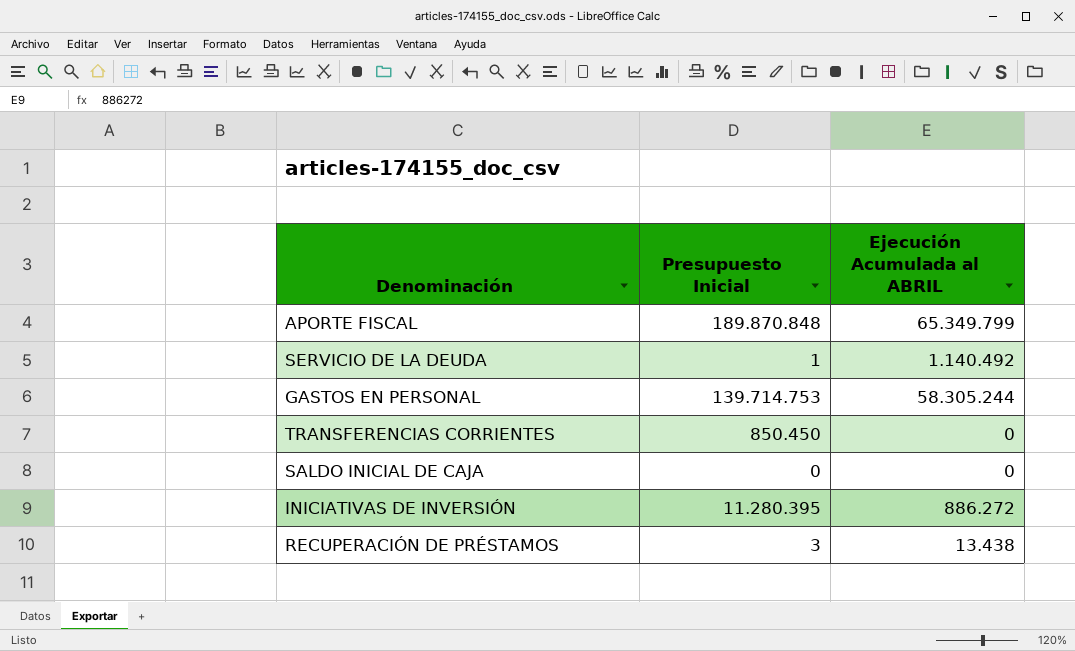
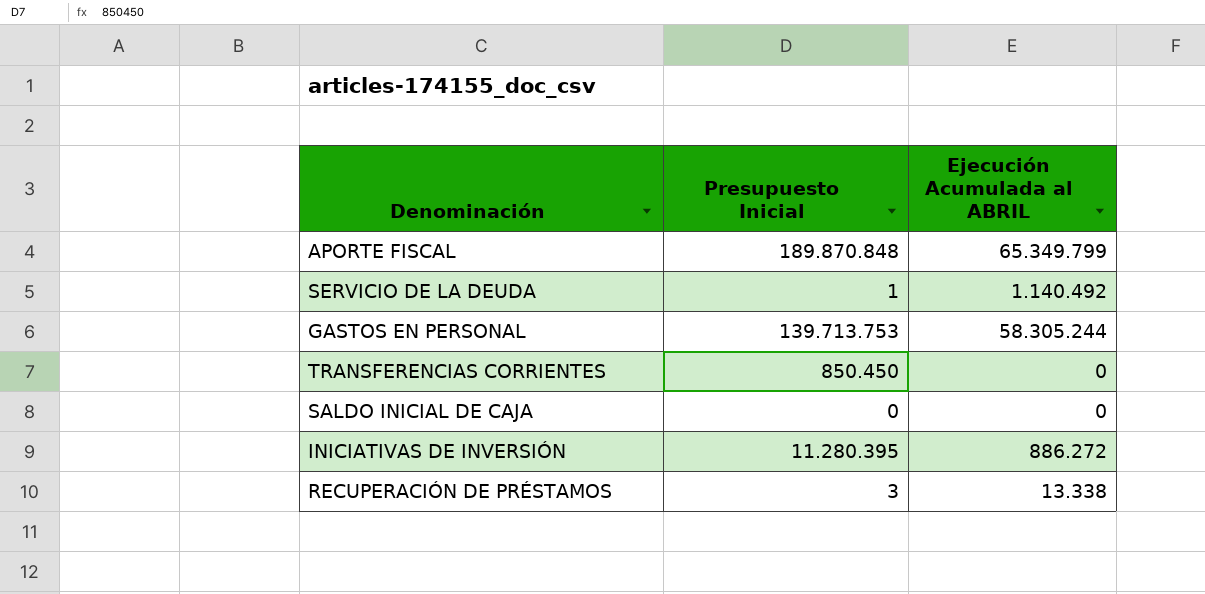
GASTOS EN PERSONAL | Presupuesto Inicial: 139.714.753 -> 139.713.753
RECUPERACIÓN DE PRÉSTAMOS | Ejecución Acumulada al ABRIL: 13.438 -> 13.338

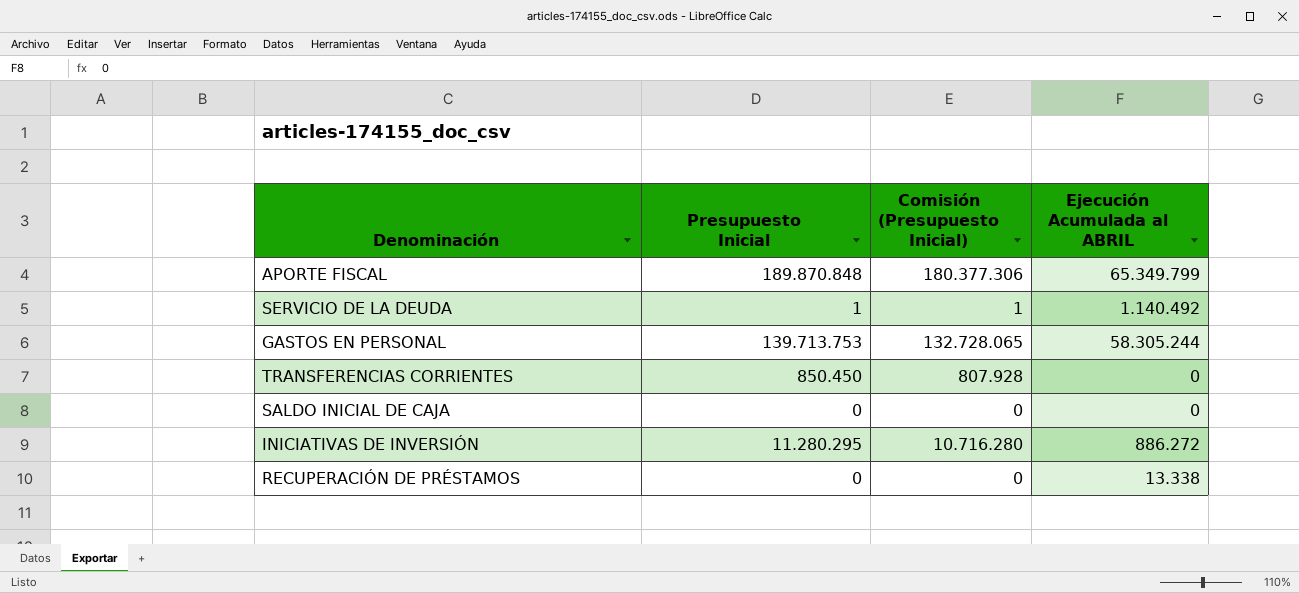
column Comisión (Presupuesto Inicial) | formula: none -> [Presupuesto Inicial] * 0,95
INICIATIVAS DE INVERSIÓN | Presupuesto Inicial: 11.280.395 -> 11.280.295
RECUPERACIÓN DE PRÉSTAMOS | Presupuesto Inicial: 3 -> 0

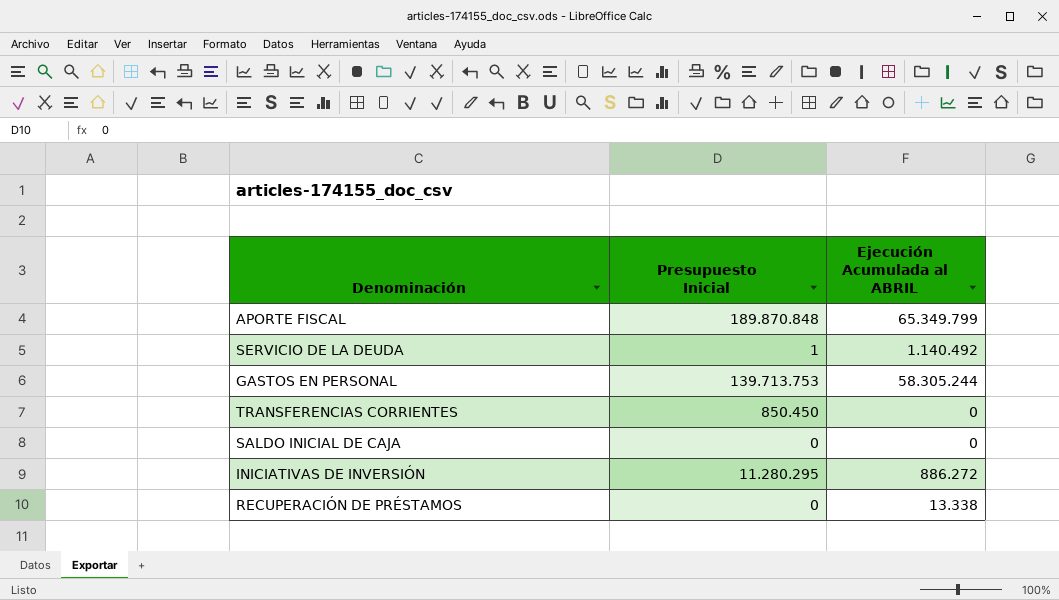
column Comisión (Presupuesto Inicial) | formula: [Presupuesto Inicial] * 0,95 -> none

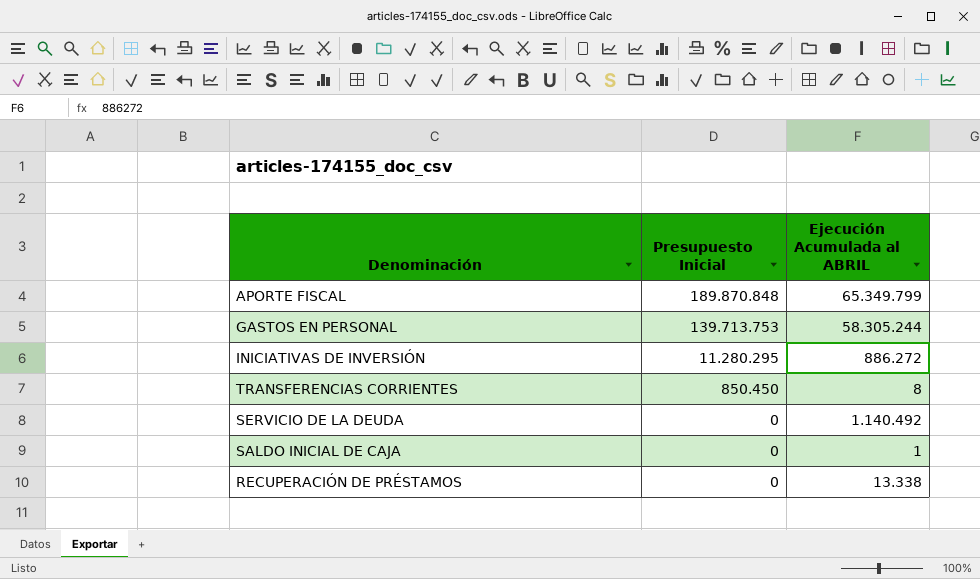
row order: none -> Presupuesto Inicial descending
TRANSFERENCIAS CORRIENTES | Ejecución Acumulada al ABRIL: 0 -> 8
SERVICIO DE LA DEUDA | Presupuesto Inicial: 1 -> 0
SALDO INICIAL DE CAJA | Ejecución Acumulada al ABRIL: 0 -> 1

